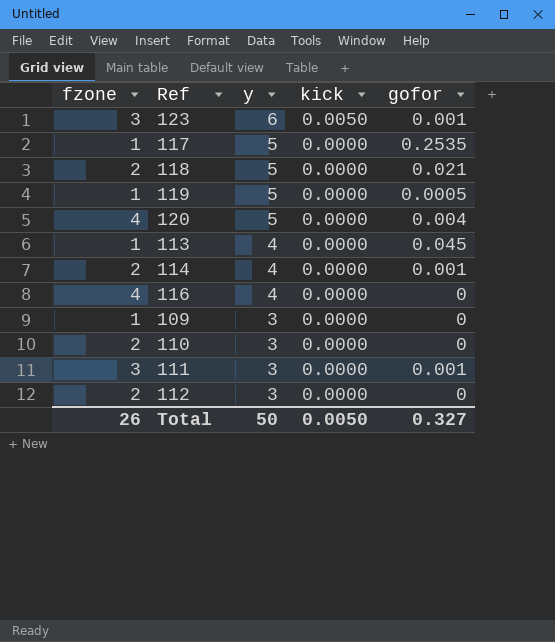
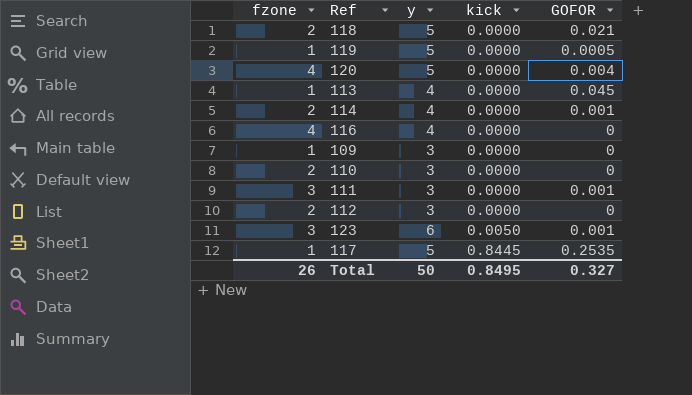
row order: y descending -> kick ascending
column name: gofor -> GOFOR
117 | kick: 0.0000 -> 0.8445
Total | kick: 0.0050 -> 0.8495

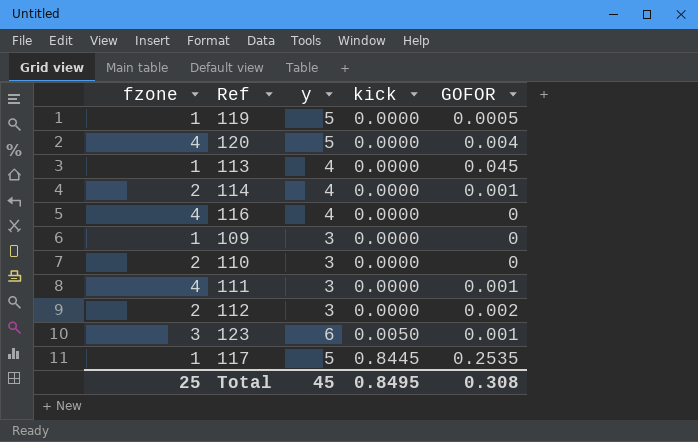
row 118: 2 | 5 | 0.0000 | 0.021 -> none
111 | fzone: 3 -> 4
112 | GOFOR: 0 -> 0.002
Total | fzone: 26 -> 25
Total | y: 50 -> 45
Total | GOFOR: 0.327 -> 0.308

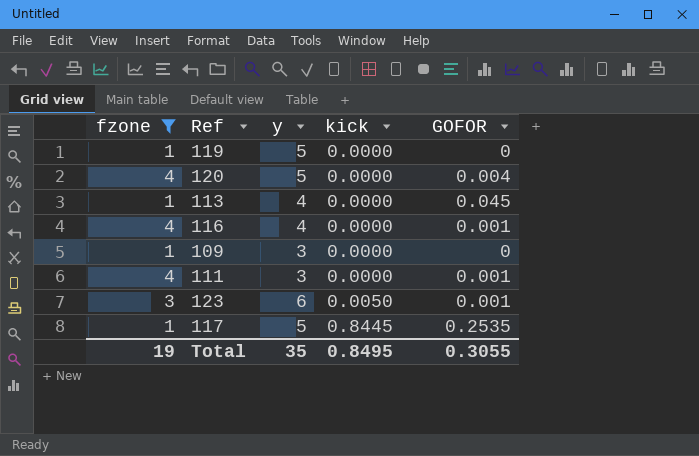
filter: none -> fzone != 2
119 | GOFOR: 0.0005 -> 0
116 | GOFOR: 0 -> 0.001
Total | fzone: 25 -> 19
Total | y: 45 -> 35
Total | GOFOR: 0.308 -> 0.3055

